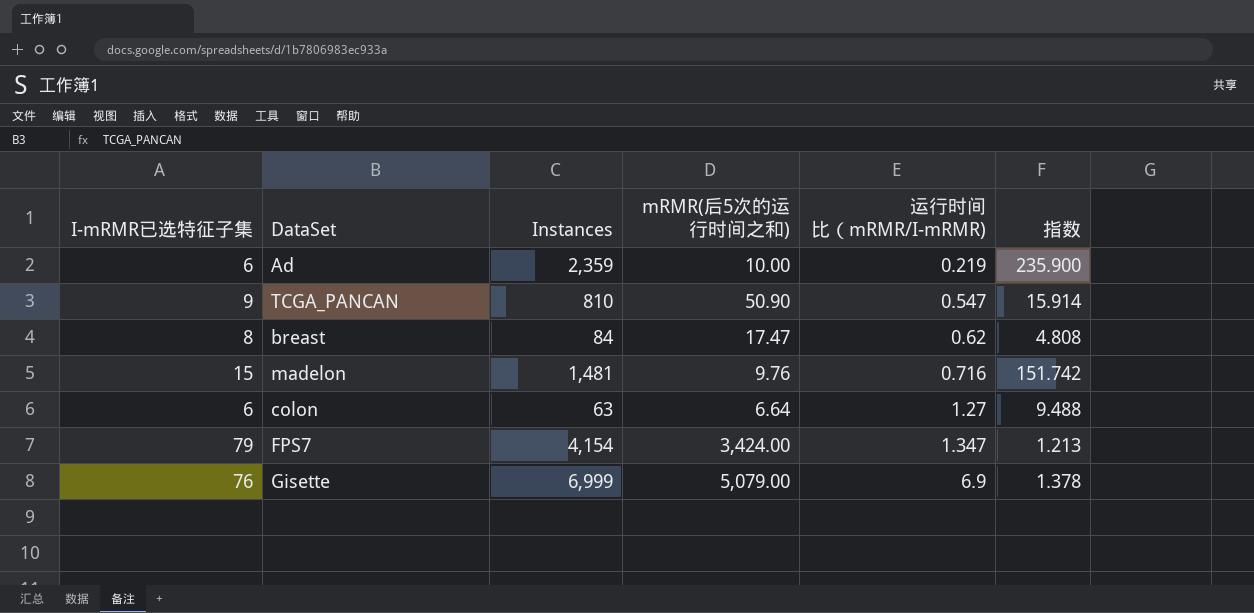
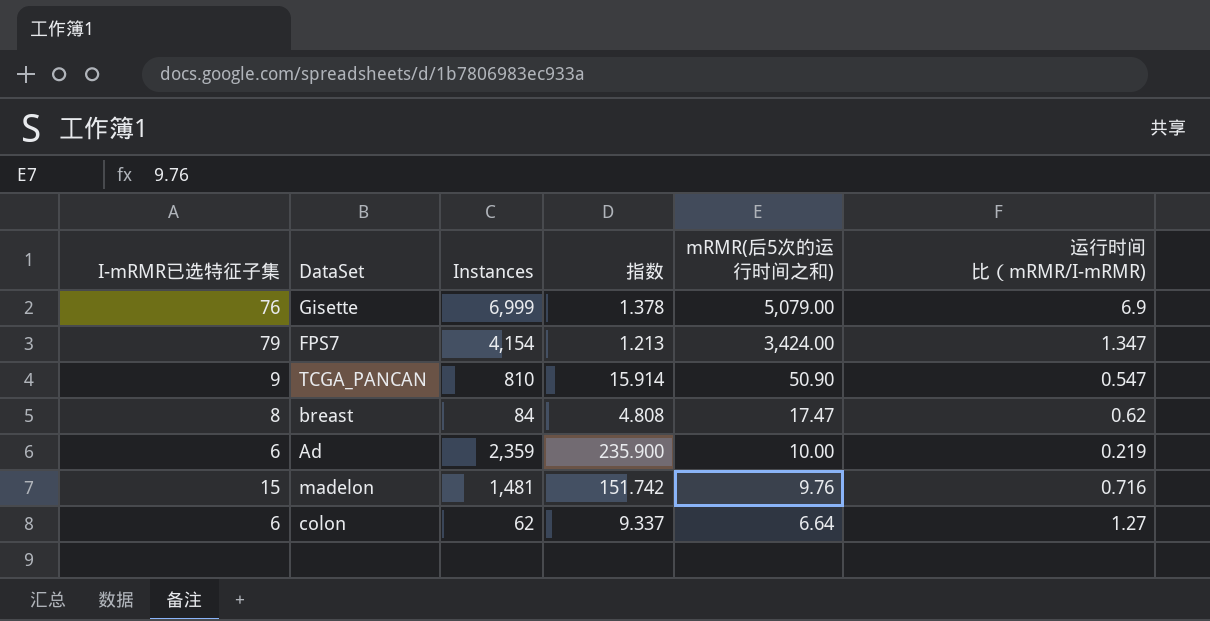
row order: 运行时间比（mRMR/I-mRMR) ascending -> mRMR(后5次的运行时间之和) descending
column 指数 | position: 6 -> 4
colon | Instances: 63 -> 62
colon | 指数: 9.488 -> 9.337

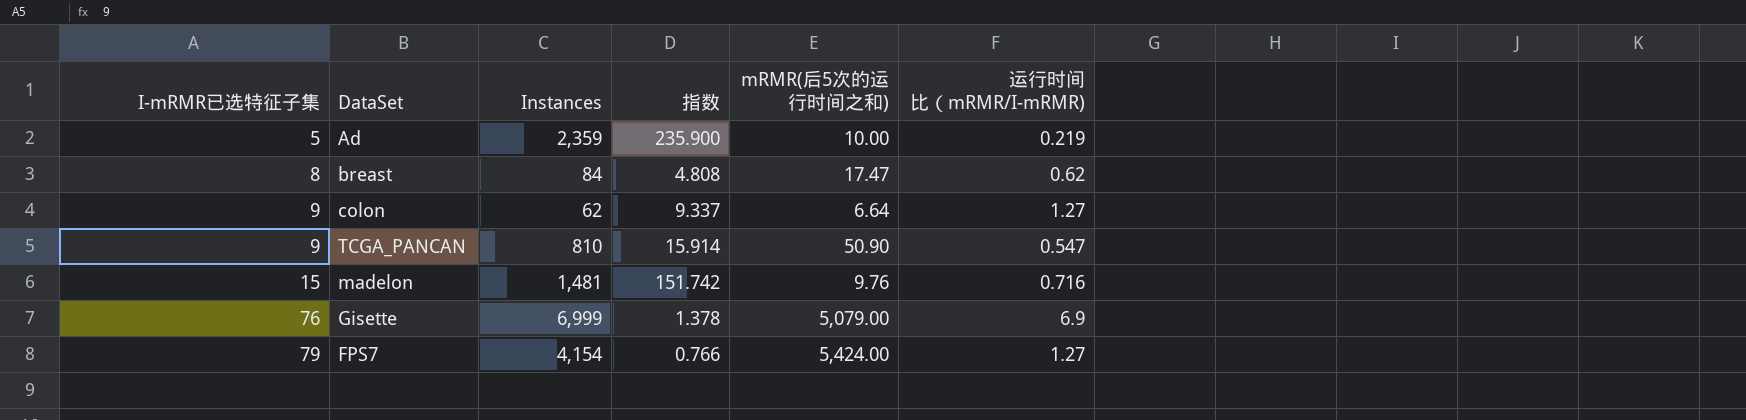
row order: mRMR(后5次的运行时间之和) descending -> I-mRMR已选特征子集 ascending
Ad | I-mRMR已选特征子集: 6 -> 5
colon | I-mRMR已选特征子集: 6 -> 9
FPS7 | 指数: 1.213 -> 0.766
FPS7 | mRMR(后5次的运行时间之和): 3,424.00 -> 5,424.00
FPS7 | 运行时间比（mRMR/I-mRMR): 1.347 -> 1.27

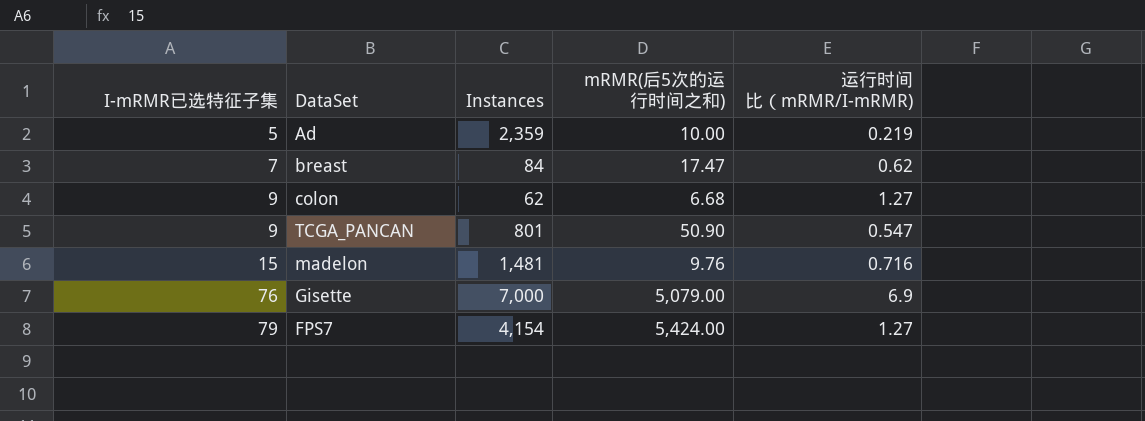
column 指数 | formula: [Instances] / [mRMR(后5次的运行时间之和)] -> none
breast | I-mRMR已选特征子集: 8 -> 7
colon | mRMR(后5次的运行时间之和): 6.64 -> 6.68
TCGA_PANCAN | Instances: 810 -> 801
Gisette | Instances: 6,999 -> 7,000

